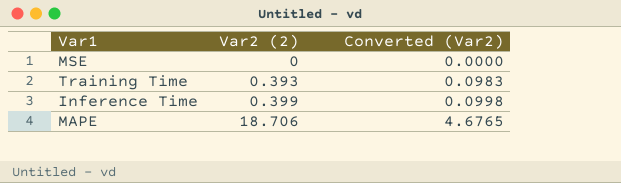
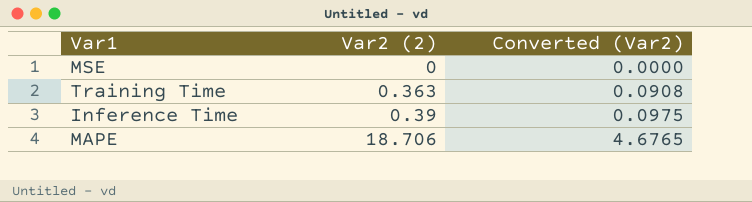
Training Time | Var2 (2): 0.393 -> 0.363
Training Time | Converted (Var2): 0.0983 -> 0.0908
Inference Time | Var2 (2): 0.399 -> 0.39
Inference Time | Converted (Var2): 0.0998 -> 0.0975

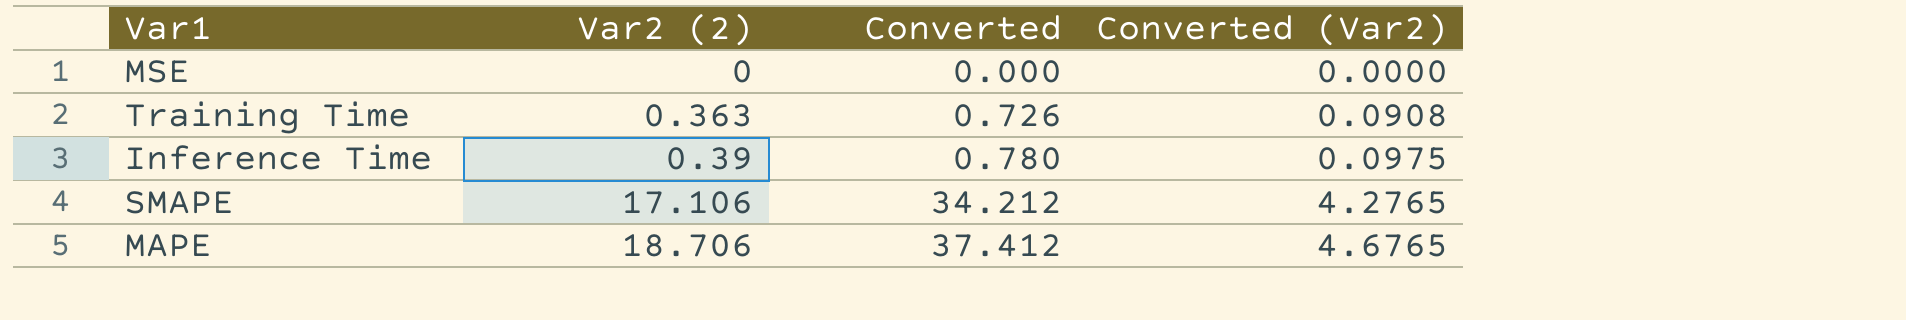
column Converted | formula: none -> [Var2 (2)] * 2
row SMAPE: none -> 17.106 | 34.212 | 4.2765

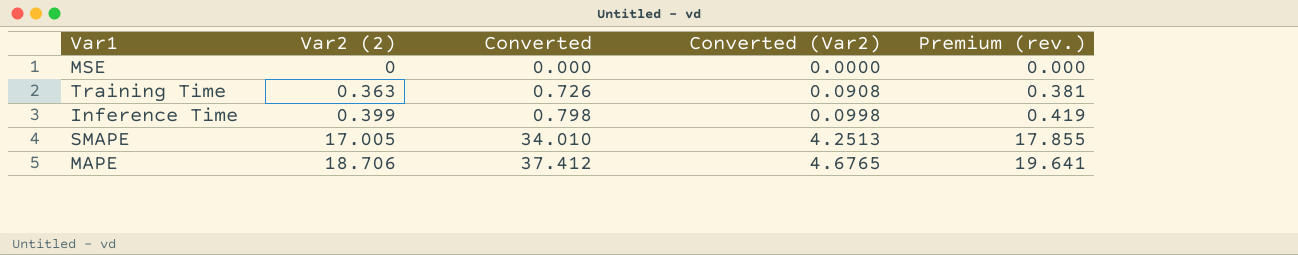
column Premium (rev.) | formula: none -> [Var2 (2)] * 1.05
Inference Time | Var2 (2): 0.39 -> 0.399
Inference Time | Converted: 0.780 -> 0.798
Inference Time | Converted (Var2): 0.0975 -> 0.0998
SMAPE | Var2 (2): 17.106 -> 17.005
SMAPE | Converted: 34.212 -> 34.010
SMAPE | Converted (Var2): 4.2765 -> 4.2513

